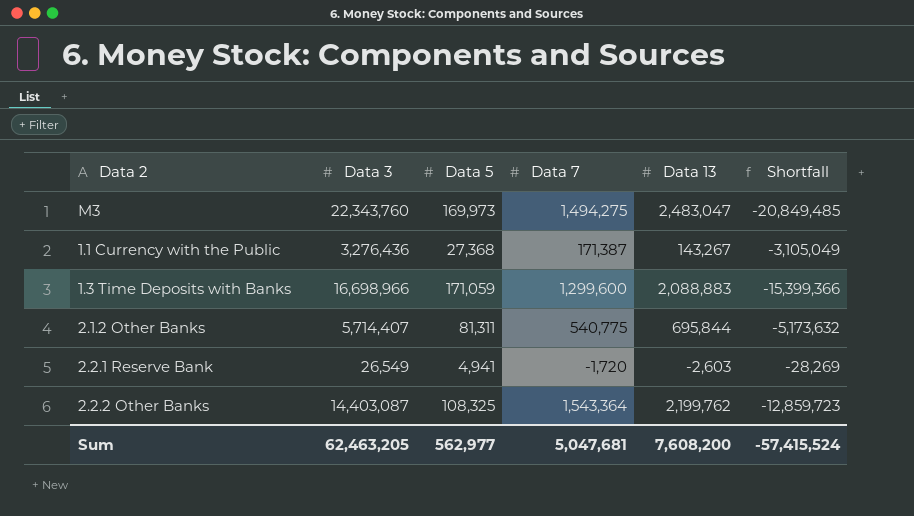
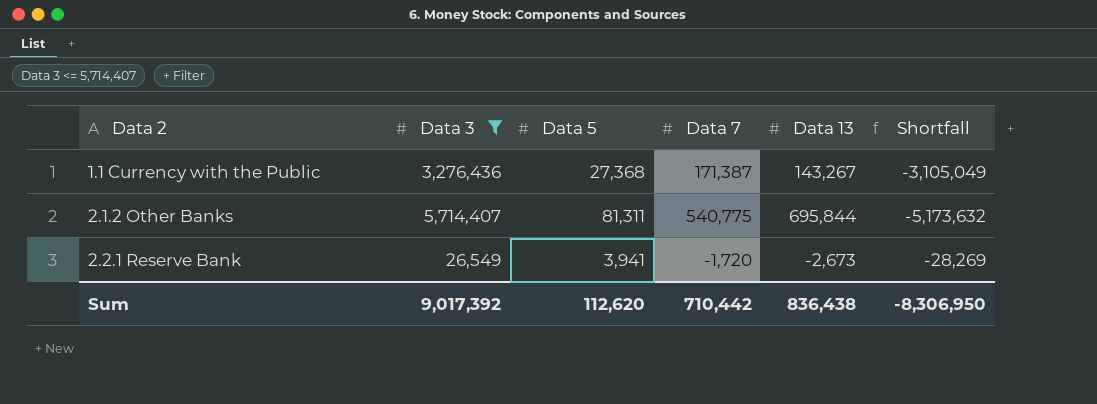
filter: none -> Data 3 <= 5,714,407
2.2.1 Reserve Bank | Data 5: 4,941 -> 3,941
2.2.1 Reserve Bank | Data 13: -2,603 -> -2,673
Sum | Data 3: 62,463,205 -> 9,017,392
Sum | Data 5: 562,977 -> 112,620
Sum | Data 7: 5,047,681 -> 710,442
Sum | Data 13: 7,608,200 -> 836,438
Sum | Shortfall: -57,415,524 -> -8,306,950

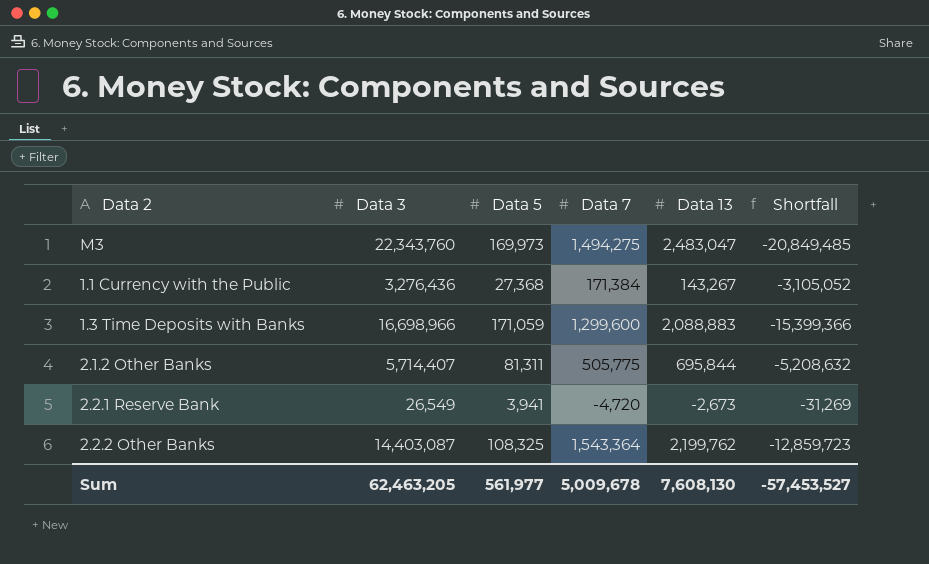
filter: Data 3 <= 5,714,407 -> none
1.1 Currency with the Public | Data 7: 171,387 -> 171,384
1.1 Currency with the Public | Shortfall: -3,105,049 -> -3,105,052
2.1.2 Other Banks | Data 7: 540,775 -> 505,775
2.1.2 Other Banks | Shortfall: -5,173,632 -> -5,208,632
2.2.1 Reserve Bank | Data 7: -1,720 -> -4,720
2.2.1 Reserve Bank | Shortfall: -28,269 -> -31,269
Sum | Data 3: 9,017,392 -> 62,463,205
Sum | Data 5: 112,620 -> 561,977
Sum | Data 7: 710,442 -> 5,009,678
Sum | Data 13: 836,438 -> 7,608,130
Sum | Shortfall: -8,306,950 -> -57,453,527

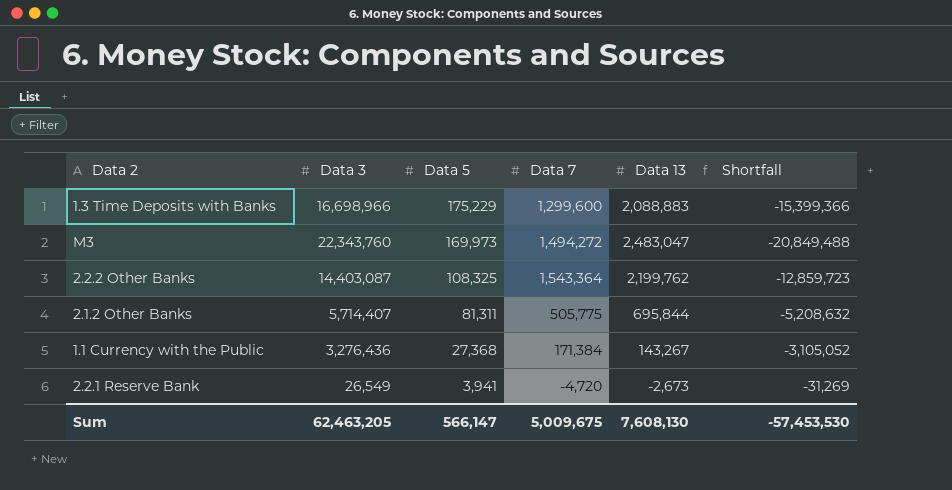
row order: none -> Data 5 descending
1.3 Time Deposits with Banks | Data 5: 171,059 -> 175,229
M3 | Data 7: 1,494,275 -> 1,494,272
M3 | Shortfall: -20,849,485 -> -20,849,488
Sum | Data 5: 561,977 -> 566,147
Sum | Data 7: 5,009,678 -> 5,009,675
Sum | Shortfall: -57,453,527 -> -57,453,530

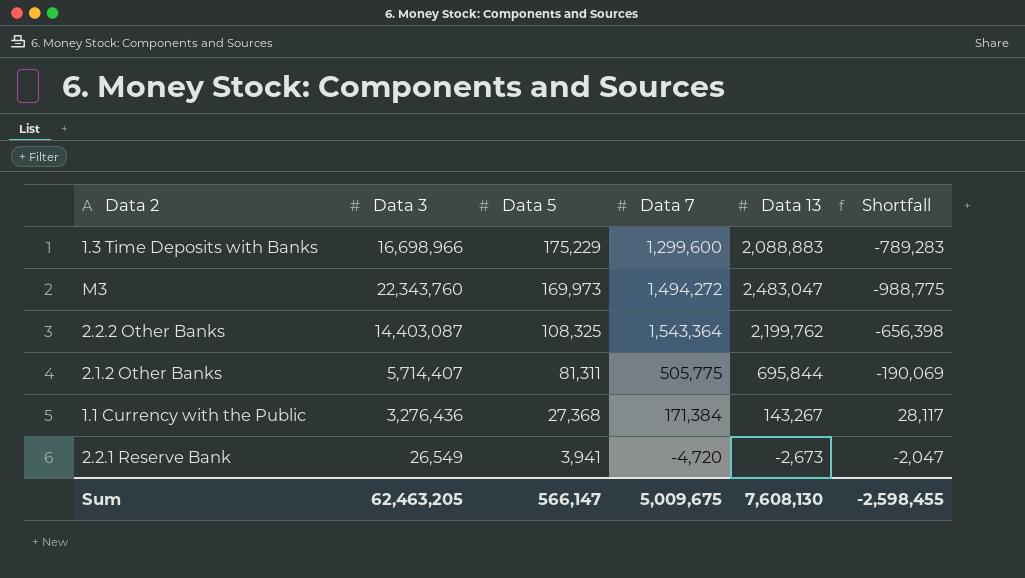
column Shortfall | formula: [Data 7] - [Data 3] -> [Data 7] - [Data 13]
Sum | Shortfall: -57,453,530 -> -2,598,455

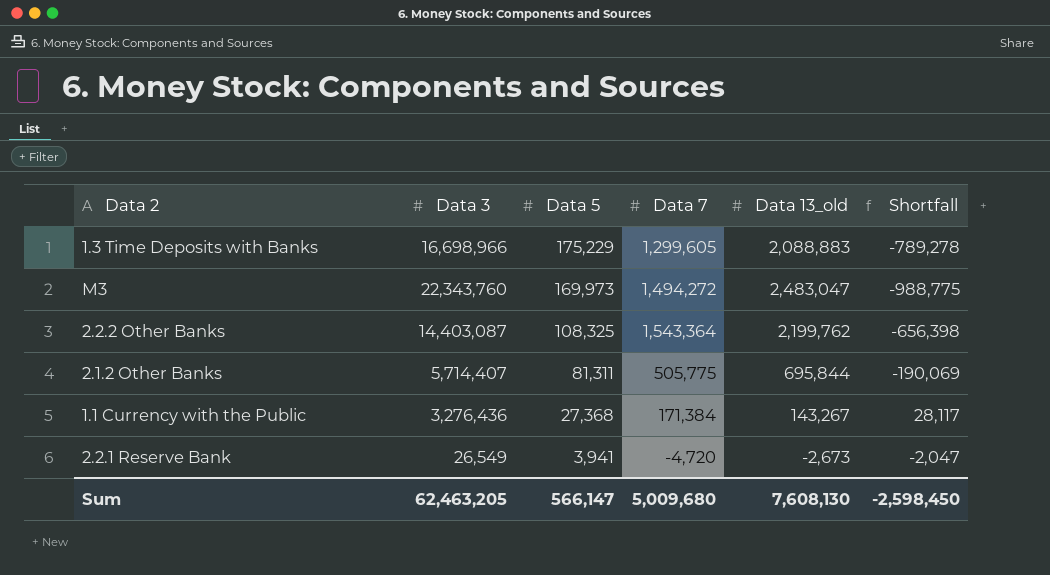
column name: Data 13 -> Data 13_old
1.3 Time Deposits with Banks | Data 7: 1,299,600 -> 1,299,605
1.3 Time Deposits with Banks | Shortfall: -789,283 -> -789,278
Sum | Data 7: 5,009,675 -> 5,009,680
Sum | Shortfall: -2,598,455 -> -2,598,450

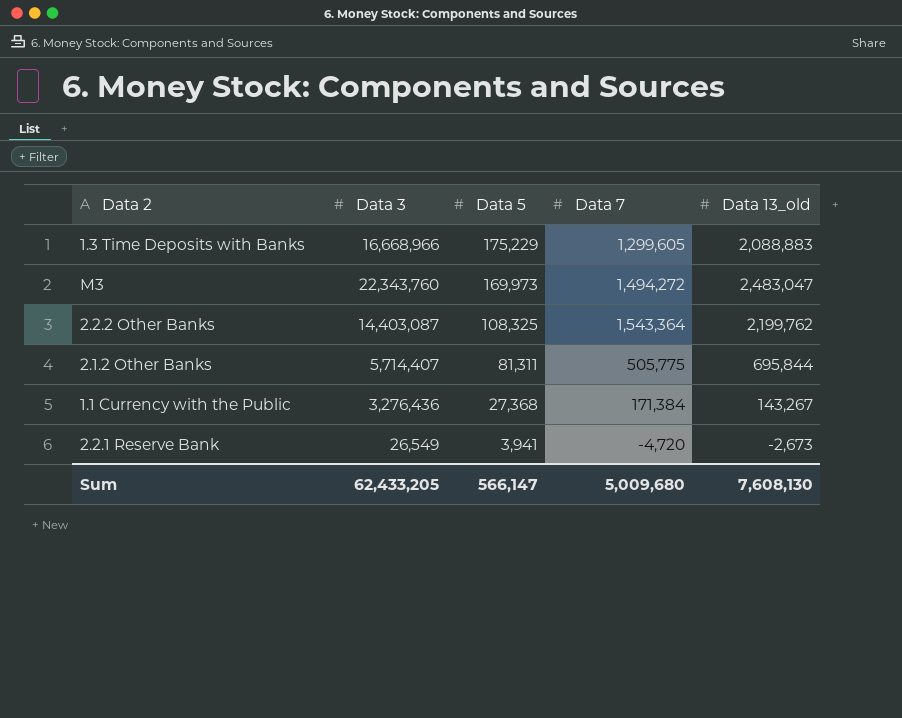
column Shortfall | formula: [Data 7] - [Data 13_old] -> none
1.3 Time Deposits with Banks | Data 3: 16,698,966 -> 16,668,966
Sum | Data 3: 62,463,205 -> 62,433,205

